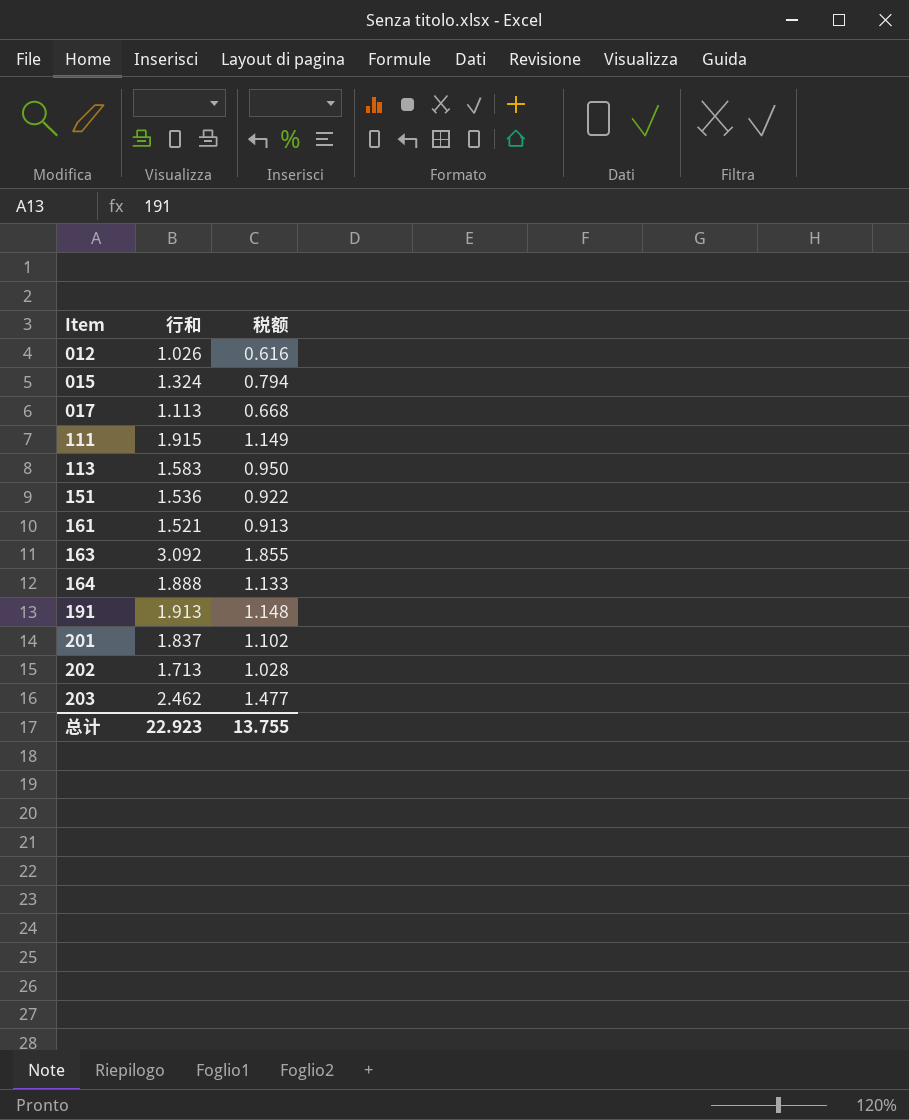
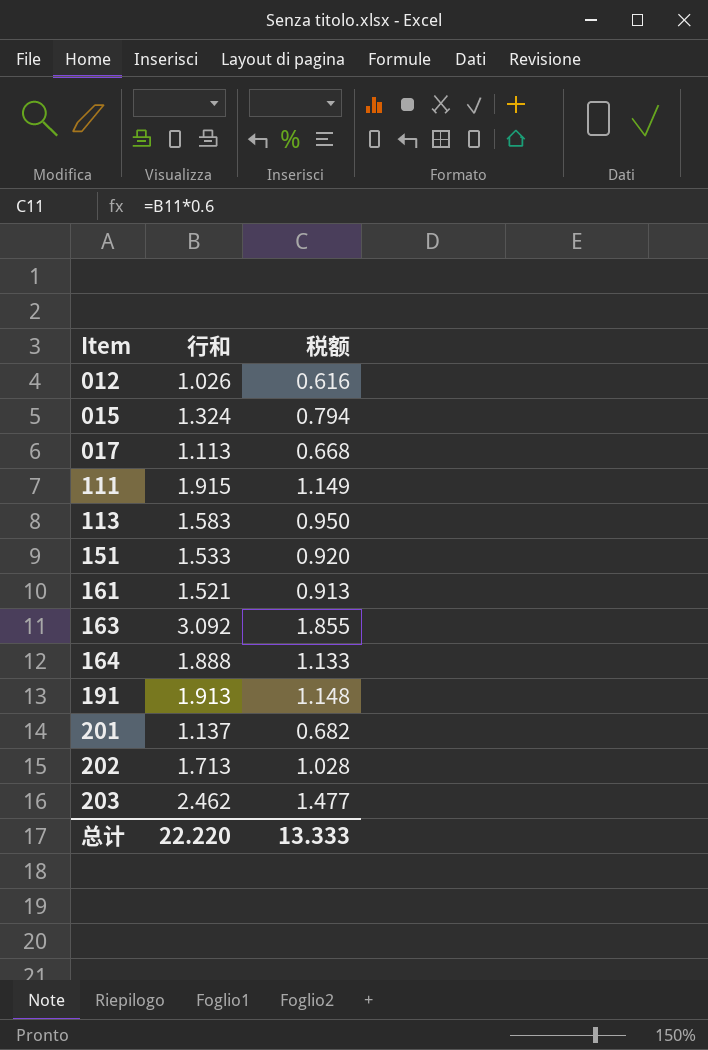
151 | 行和: 1.536 -> 1.533
151 | 税额: 0.922 -> 0.920
201 | 行和: 1.837 -> 1.137
201 | 税额: 1.102 -> 0.682
总计 | 行和: 22.923 -> 22.220
总计 | 税额: 13.755 -> 13.333

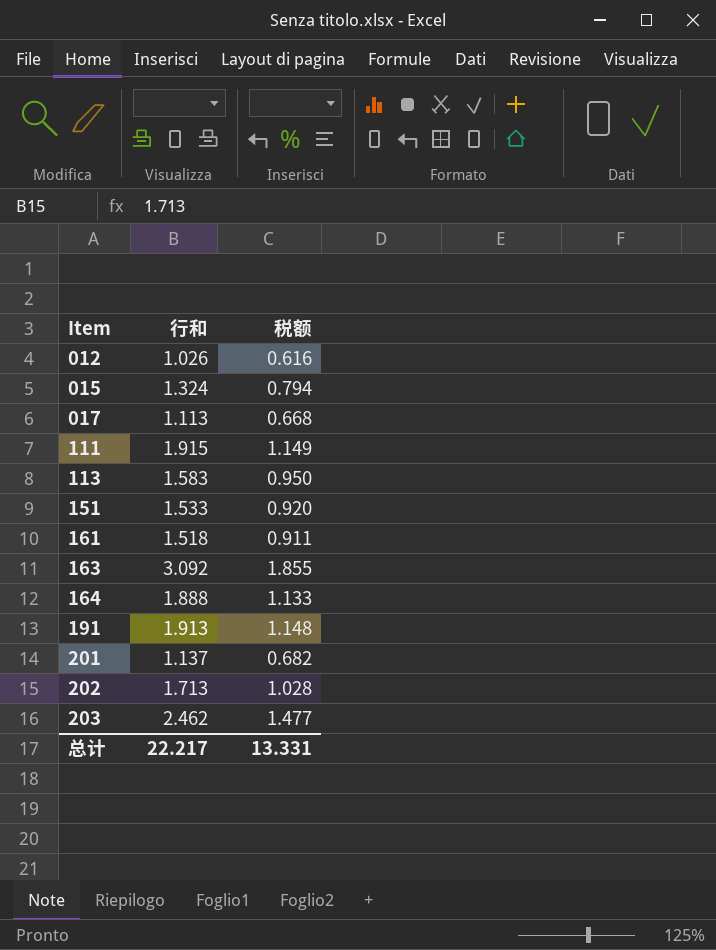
161 | 行和: 1.521 -> 1.518
161 | 税额: 0.913 -> 0.911
总计 | 行和: 22.220 -> 22.217
总计 | 税额: 13.333 -> 13.331

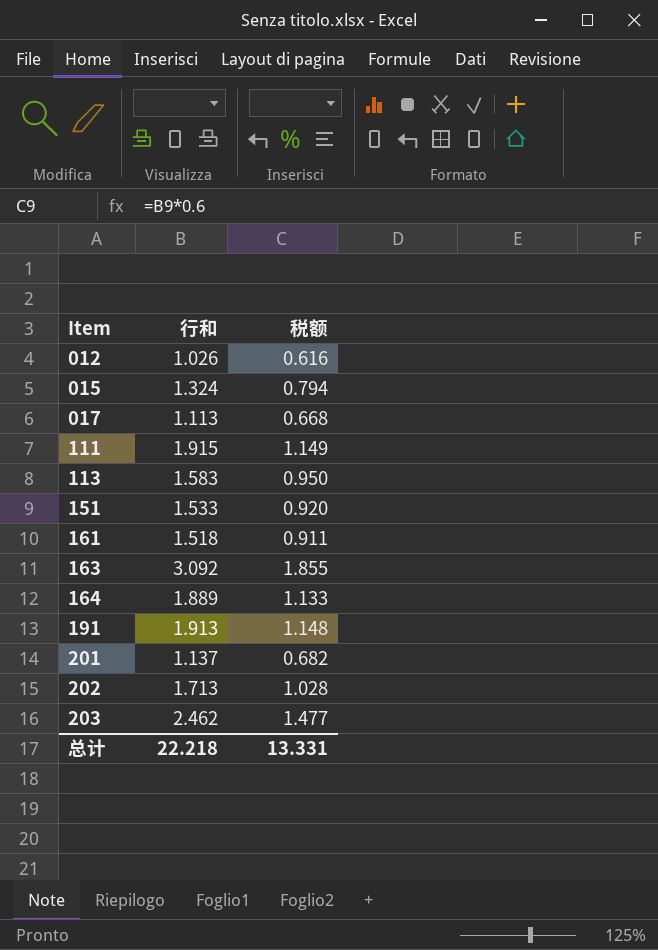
164 | 行和: 1.888 -> 1.889
总计 | 行和: 22.217 -> 22.218

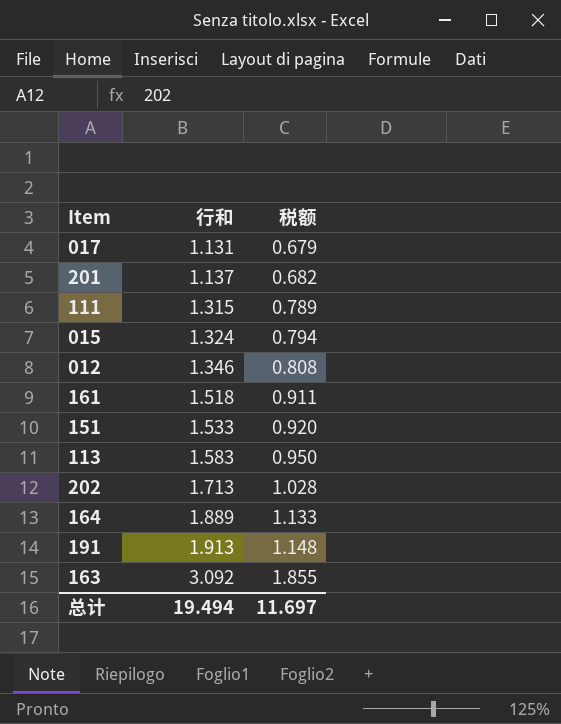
row order: Item ascending -> 行和 ascending
row 203: 2.462 | 1.477 -> none
017 | 行和: 1.113 -> 1.131
017 | 税额: 0.668 -> 0.679
111 | 行和: 1.915 -> 1.315
111 | 税额: 1.149 -> 0.789
012 | 行和: 1.026 -> 1.346
012 | 税额: 0.616 -> 0.808
总计 | 行和: 22.218 -> 19.494
总计 | 税额: 13.331 -> 11.697

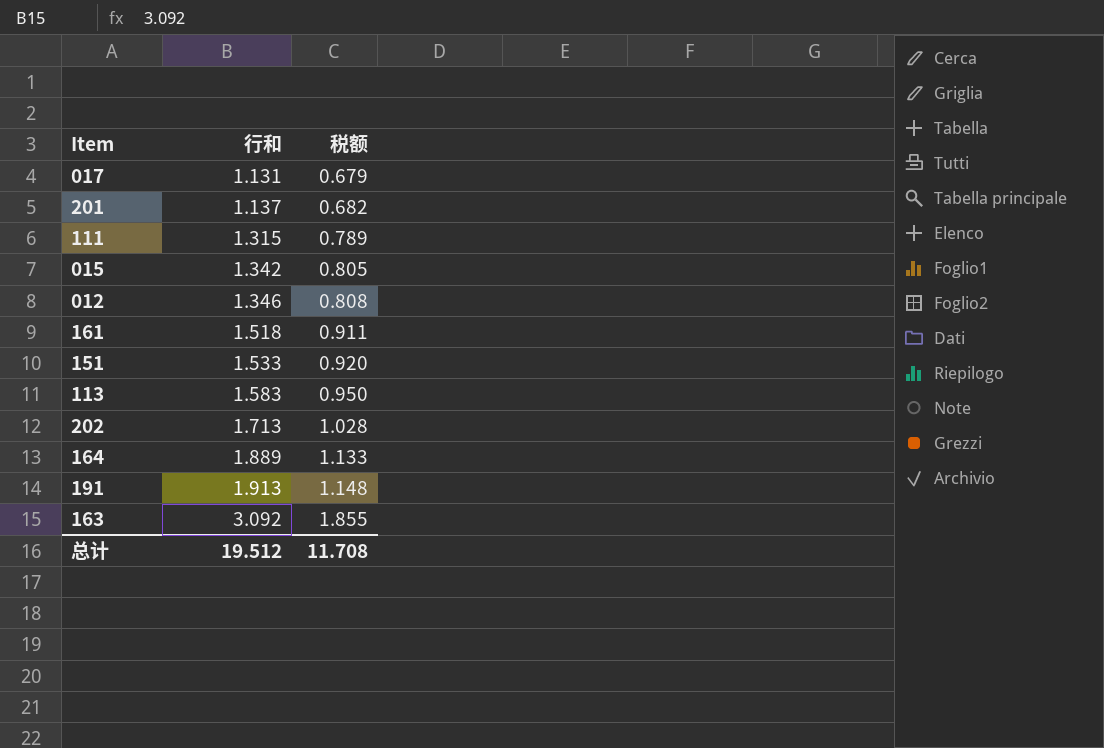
015 | 行和: 1.324 -> 1.342
015 | 税额: 0.794 -> 0.805
总计 | 行和: 19.494 -> 19.512
总计 | 税额: 11.697 -> 11.708

